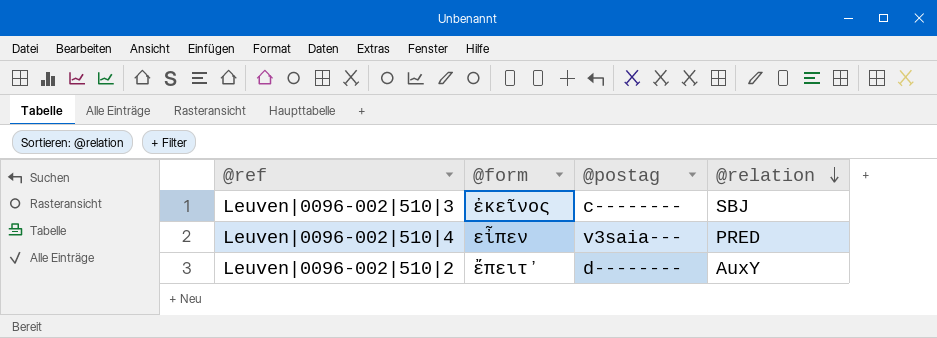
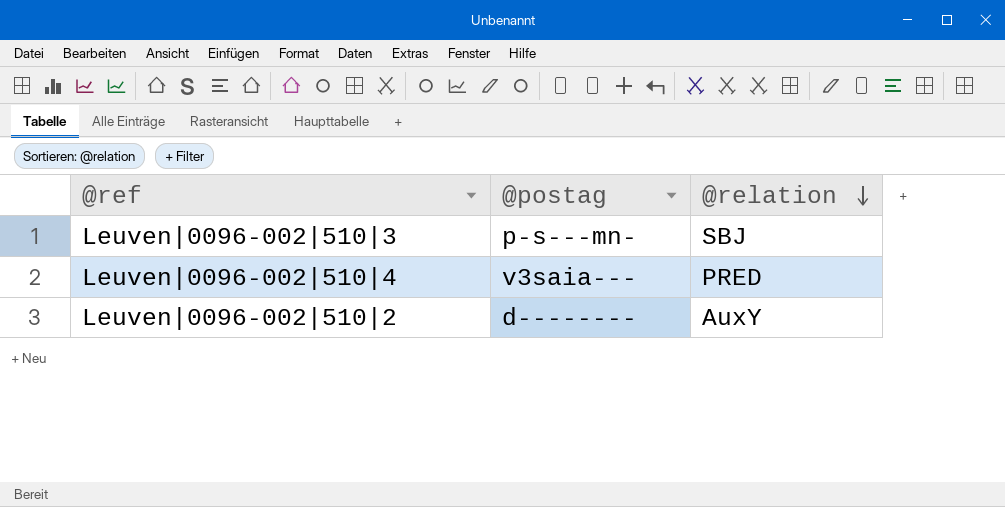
column @form | position: 2 -> none
Leuven|0096-002|510|3 | @postag: c-------- -> p-s---mn-

